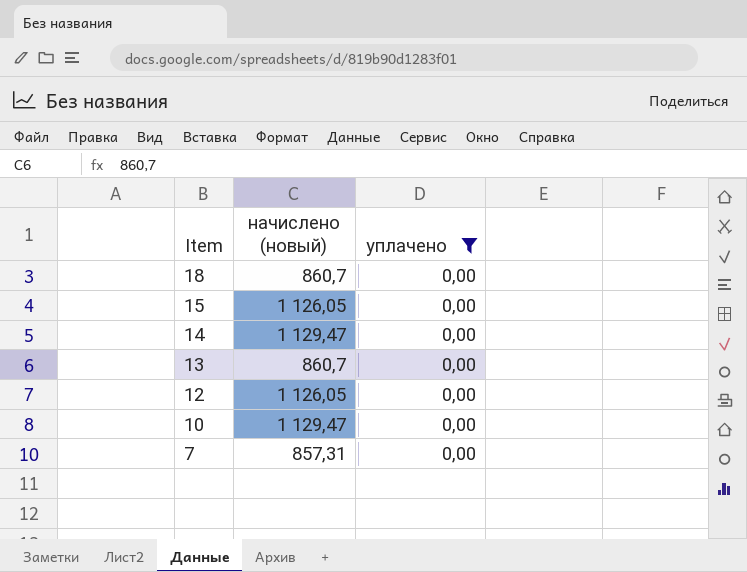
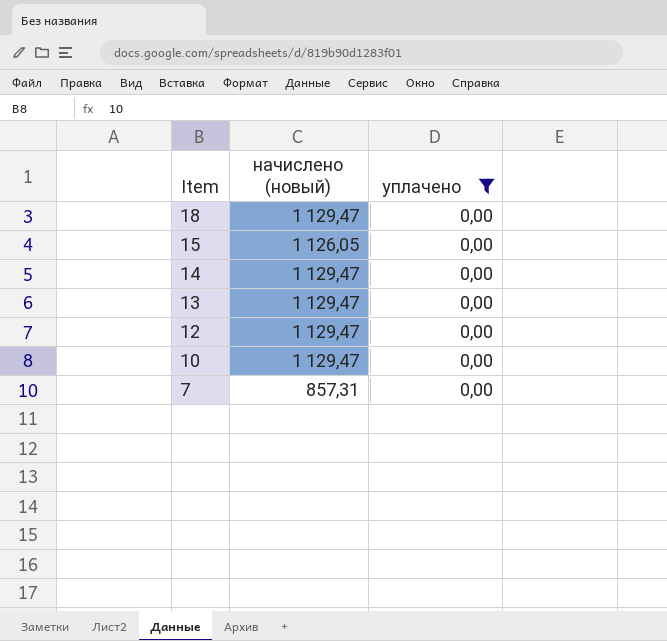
18 | начислено (новый): 860,7 -> 1 129,47
13 | начислено (новый): 860,7 -> 1 129,47
12 | начислено (новый): 1 126,05 -> 1 129,47

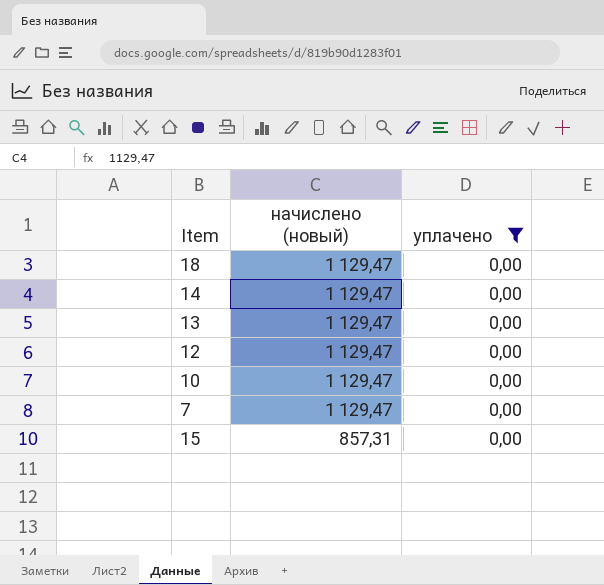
row order: Item descending -> начислено (новый) descending
7 | начислено (новый): 857,31 -> 1 129,47
15 | начислено (новый): 1 126,05 -> 857,31

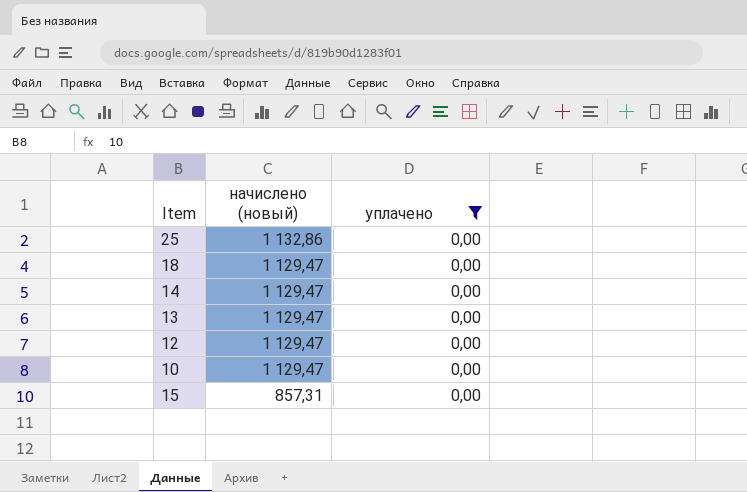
row 7: 1 129,47 | 0,00 -> none
row 25: none -> 1 132,86 | 0,00

